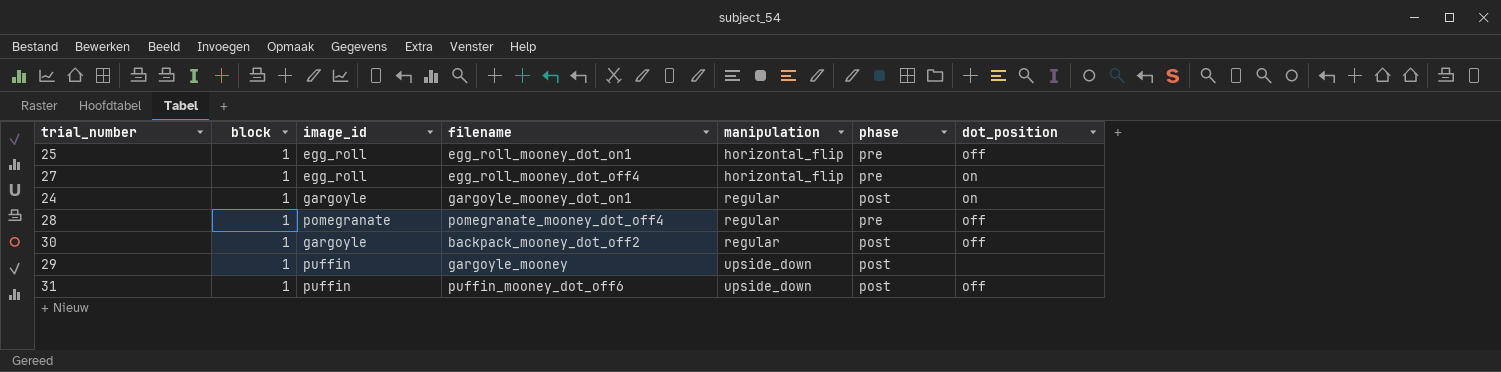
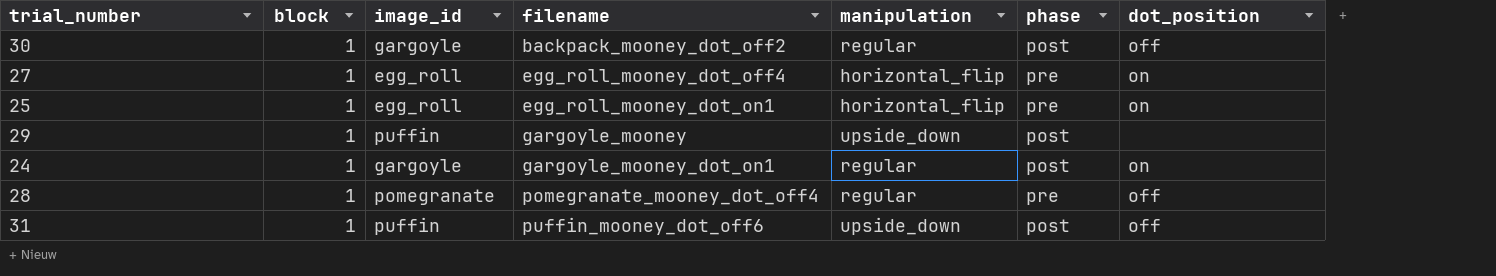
row order: manipulation ascending -> filename ascending
25 | dot_position: off -> on

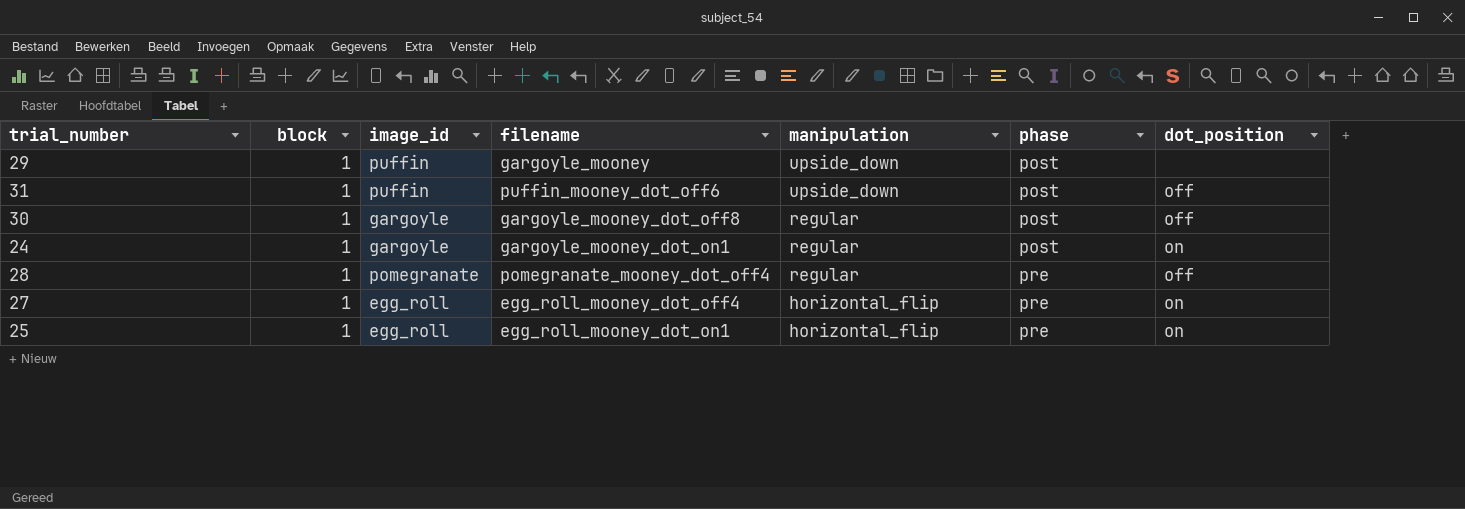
row order: filename ascending -> manipulation descending
30 | filename: backpack_mooney_dot_off2 -> gargoyle_mooney_dot_off8

